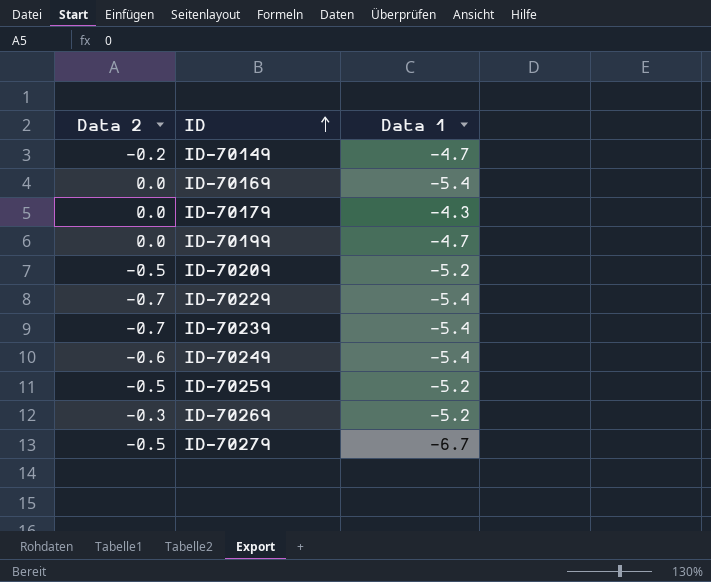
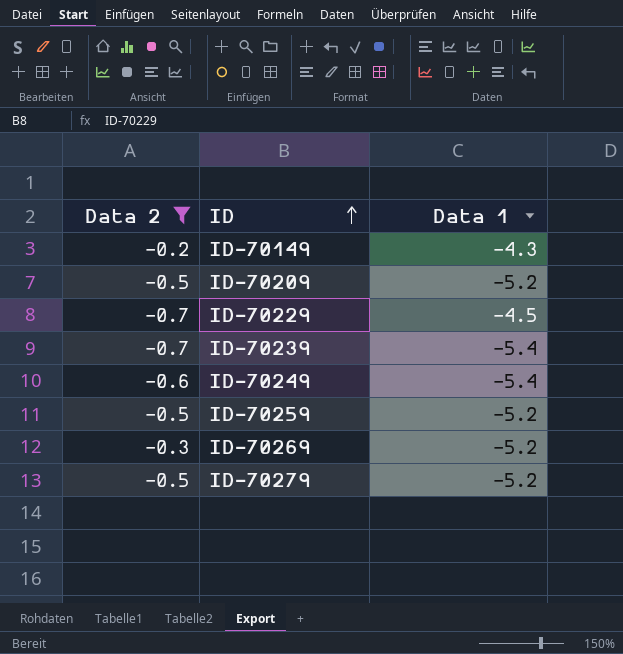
filter: none -> Data 2 != 0.0
ID-70149 | Data 1: -4.7 -> -4.3
ID-70229 | Data 1: -5.4 -> -4.5
ID-70279 | Data 1: -6.7 -> -5.2

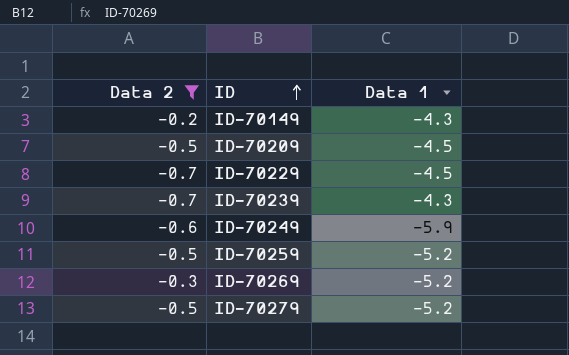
ID-70209 | Data 1: -5.2 -> -4.5
ID-70239 | Data 1: -5.4 -> -4.3
ID-70249 | Data 1: -5.4 -> -5.9

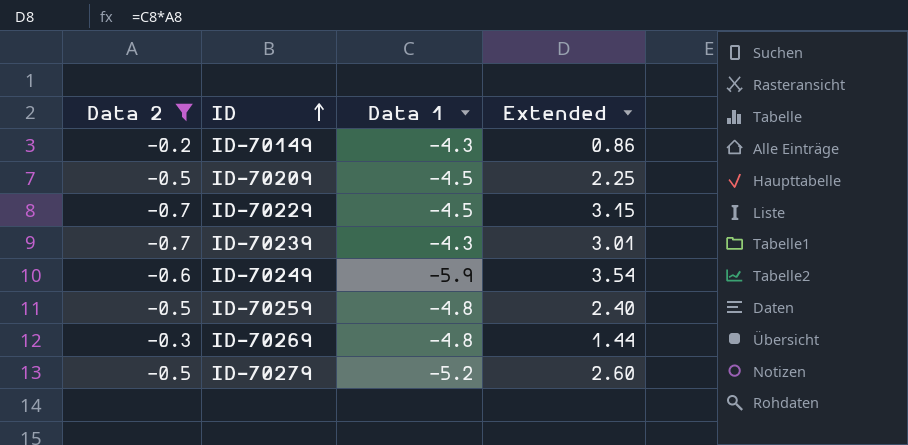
column Extended | formula: none -> [Data 2] * [Data 1]
ID-70259 | Data 1: -5.2 -> -4.8
ID-70269 | Data 1: -5.2 -> -4.8

